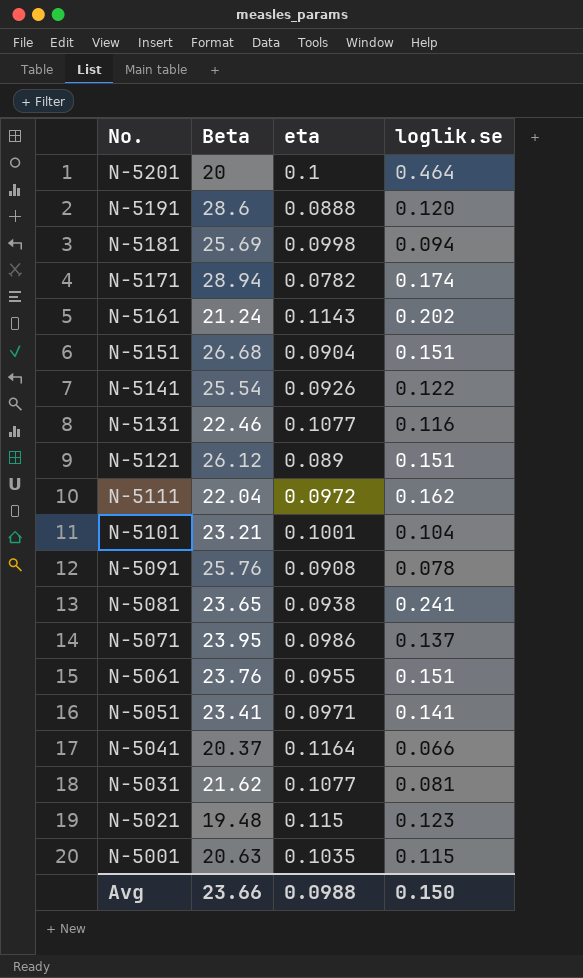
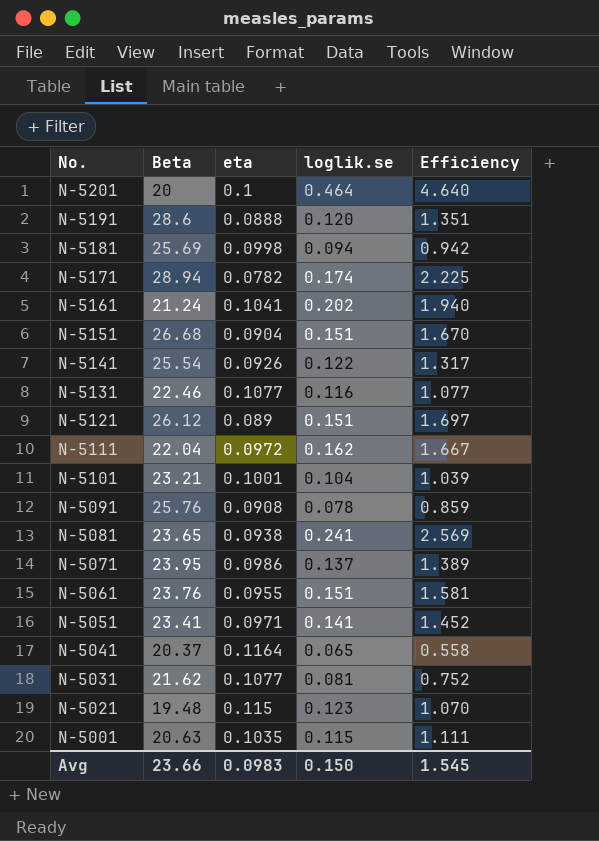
column Efficiency | formula: none -> [loglik.se] / [eta]
N-5161 | eta: 0.1143 -> 0.1041
N-5041 | loglik.se: 0.066 -> 0.065
Avg | eta: 0.0988 -> 0.0983

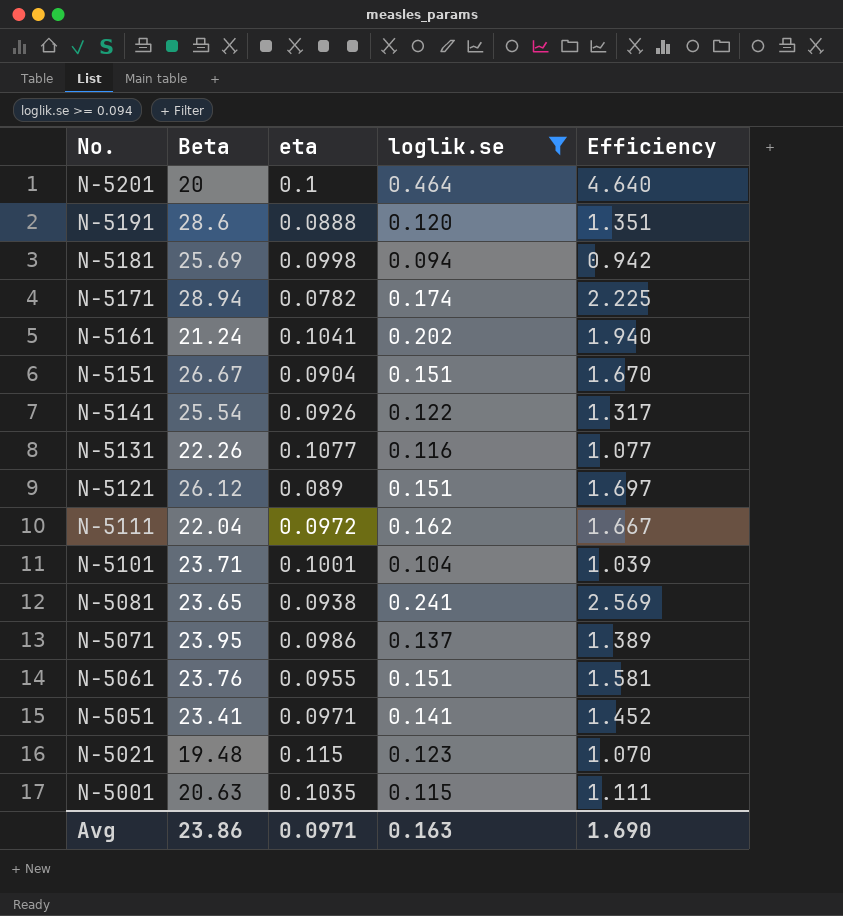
filter: none -> loglik.se >= 0.094
N-5151 | Beta: 26.68 -> 26.67
N-5131 | Beta: 22.46 -> 22.26
N-5101 | Beta: 23.21 -> 23.71
Avg | Beta: 23.66 -> 23.86
Avg | eta: 0.0983 -> 0.0971
Avg | loglik.se: 0.150 -> 0.163
Avg | Efficiency: 1.545 -> 1.690

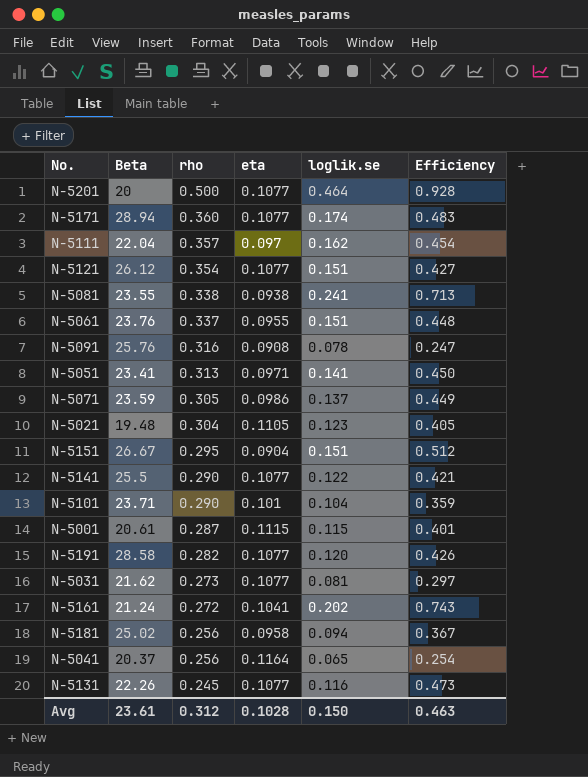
filter: loglik.se >= 0.094 -> none
row order: No. descending -> rho descending
column rho | position: none -> 3
column Efficiency | formula: [loglik.se] / [eta] -> [loglik.se] / [rho]
N-5201 | eta: 0.1 -> 0.1077
N-5171 | eta: 0.0782 -> 0.1077
N-5111 | eta: 0.0972 -> 0.097
N-5121 | eta: 0.089 -> 0.1077
N-5081 | Beta: 23.65 -> 23.55
N-5071 | Beta: 23.95 -> 23.59
N-5021 | eta: 0.115 -> 0.1105
N-5141 | Beta: 25.54 -> 25.5
N-5141 | eta: 0.0926 -> 0.1077
N-5101 | eta: 0.1001 -> 0.101
N-5001 | Beta: 20.63 -> 20.61
N-5001 | eta: 0.1035 -> 0.1115
N-5191 | Beta: 28.6 -> 28.58
N-5191 | eta: 0.0888 -> 0.1077
N-5181 | Beta: 25.69 -> 25.02
N-5181 | eta: 0.0998 -> 0.0958
Avg | Beta: 23.86 -> 23.61
Avg | eta: 0.0971 -> 0.1028
Avg | loglik.se: 0.163 -> 0.150
Avg | Efficiency: 1.690 -> 0.463

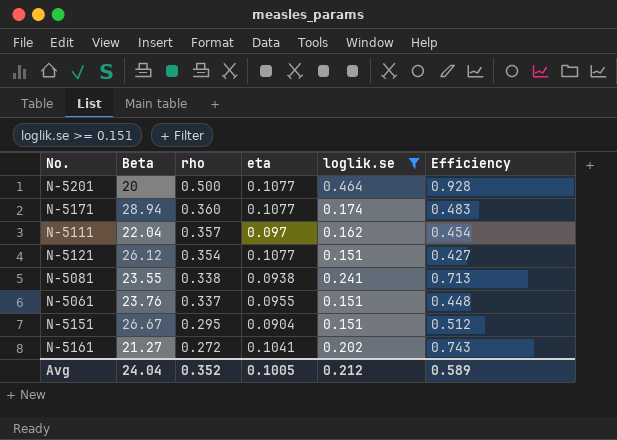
filter: none -> loglik.se >= 0.151
N-5161 | Beta: 21.24 -> 21.27
Avg | Beta: 23.61 -> 24.04
Avg | rho: 0.312 -> 0.352
Avg | eta: 0.1028 -> 0.1005
Avg | loglik.se: 0.150 -> 0.212
Avg | Efficiency: 0.463 -> 0.589

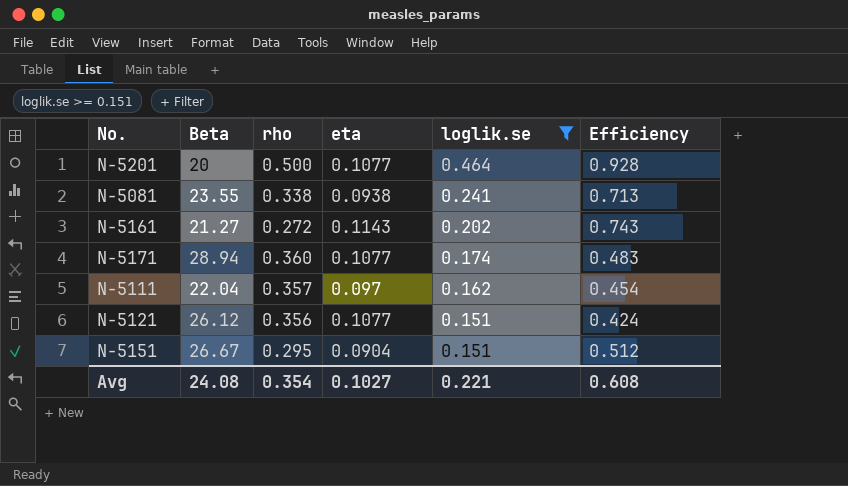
row order: rho descending -> loglik.se descending
row N-5061: 23.76 | 0.337 | 0.0955 | 0.151 | 0.448 -> none
N-5161 | eta: 0.1041 -> 0.1143
N-5121 | rho: 0.354 -> 0.356
N-5121 | Efficiency: 0.427 -> 0.424
Avg | Beta: 24.04 -> 24.08
Avg | rho: 0.352 -> 0.354
Avg | eta: 0.1005 -> 0.1027
Avg | loglik.se: 0.212 -> 0.221
Avg | Efficiency: 0.589 -> 0.608

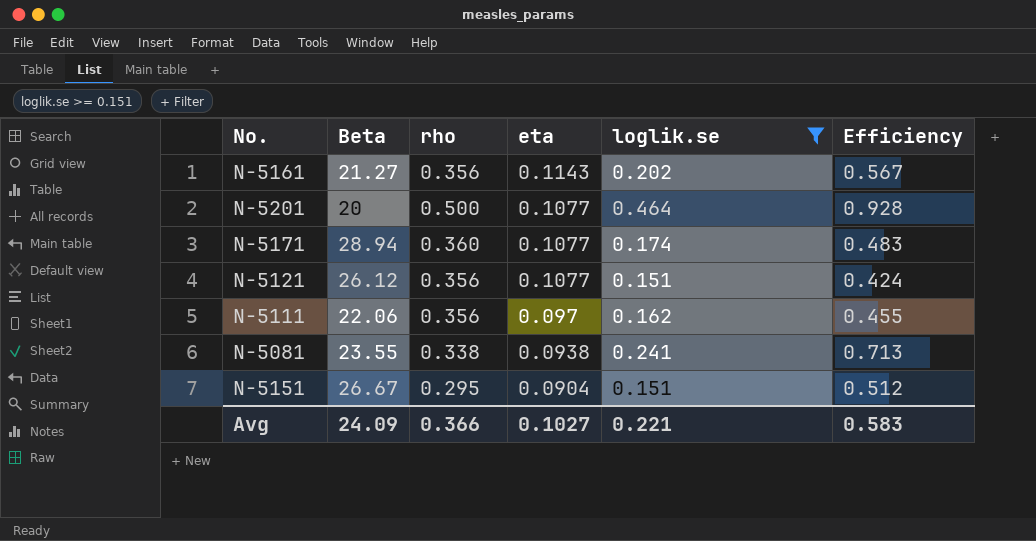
row order: loglik.se descending -> eta descending
N-5161 | rho: 0.272 -> 0.356
N-5161 | Efficiency: 0.743 -> 0.567
N-5111 | Beta: 22.04 -> 22.06
N-5111 | rho: 0.357 -> 0.356
N-5111 | Efficiency: 0.454 -> 0.455
Avg | Beta: 24.08 -> 24.09
Avg | rho: 0.354 -> 0.366
Avg | Efficiency: 0.608 -> 0.583

